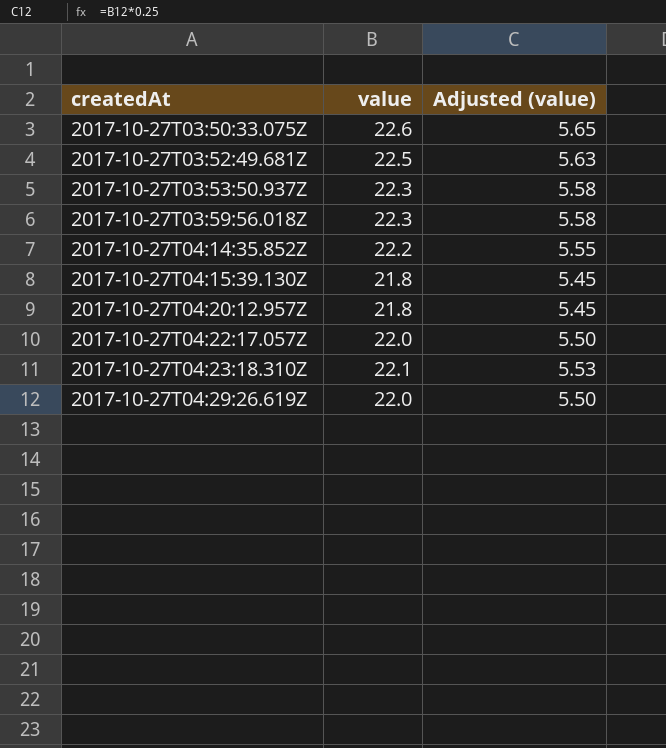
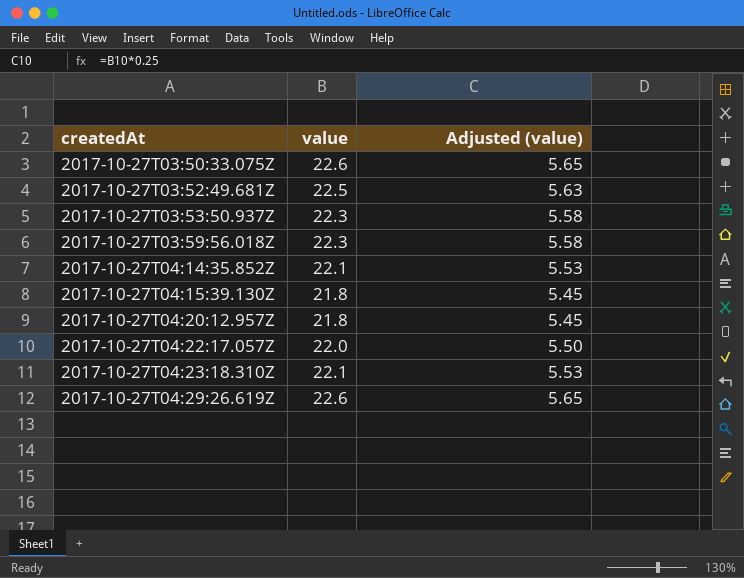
2017-10-27T04:14:35.852Z | value: 22.2 -> 22.1
2017-10-27T04:14:35.852Z | Adjusted (value): 5.55 -> 5.53
2017-10-27T04:29:26.619Z | value: 22.0 -> 22.6
2017-10-27T04:29:26.619Z | Adjusted (value): 5.50 -> 5.65

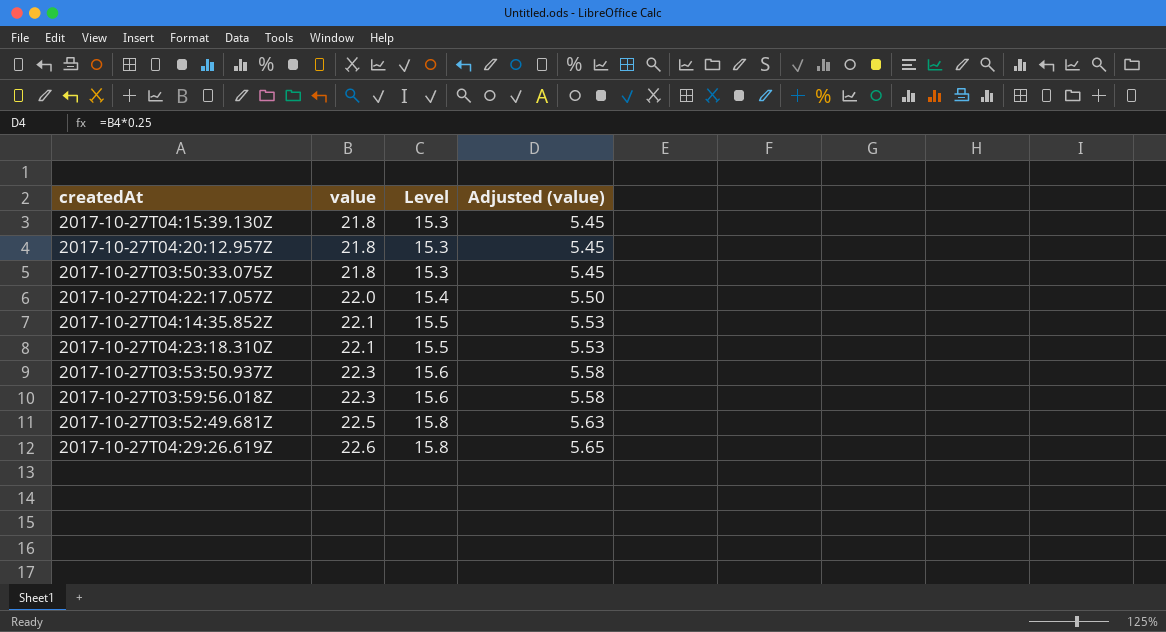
row order: createdAt ascending -> value ascending
column Level | formula: none -> [value] * 0.7
2017-10-27T03:50:33.075Z | value: 22.6 -> 21.8
2017-10-27T03:50:33.075Z | Adjusted (value): 5.65 -> 5.45

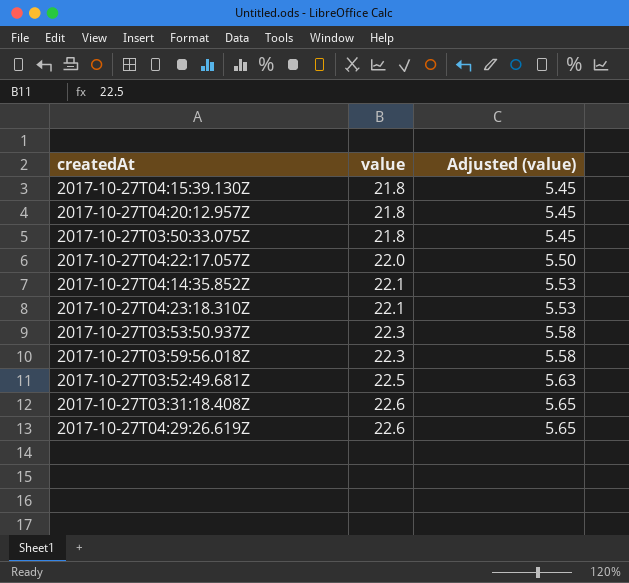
column Level | formula: [value] * 0.7 -> none
row 2017-10-27T03:31:18.408Z: none -> 22.6 | 5.65

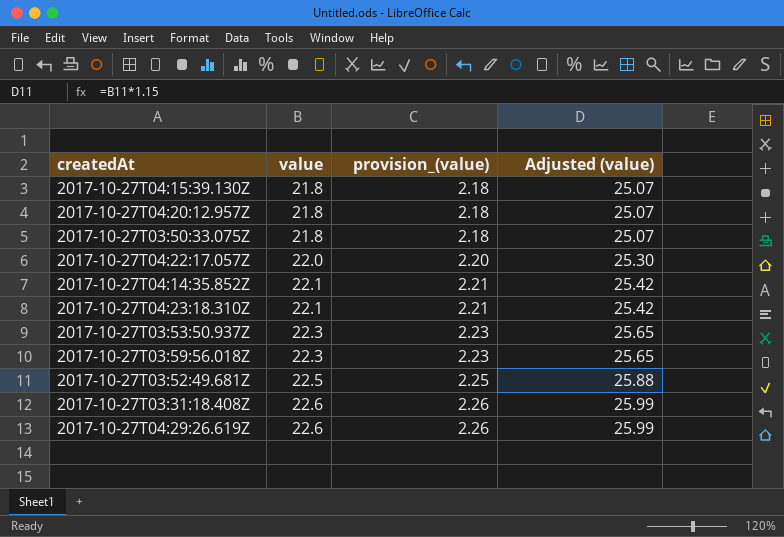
column provision_(value) | formula: none -> [value] * 0.1
column Adjusted (value) | formula: [value] * 0.25 -> [value] * 1.15

